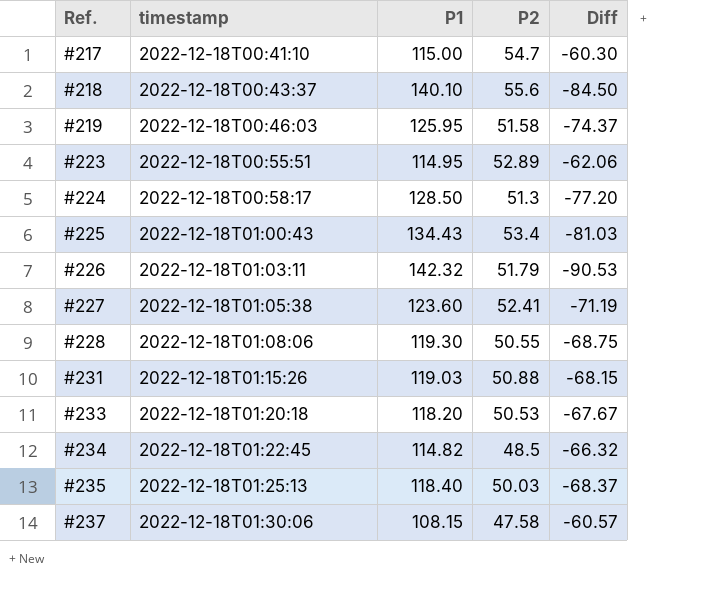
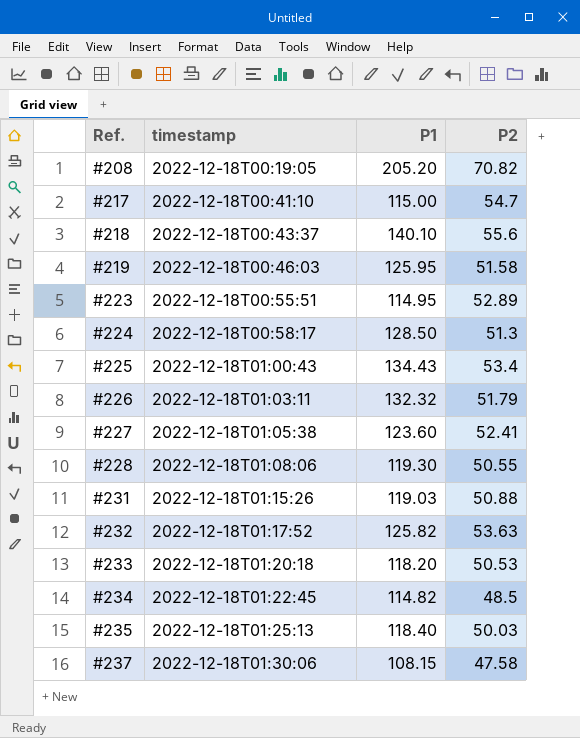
column Diff | formula: [P2] - [P1] -> none
row #208: none -> 2022-12-18T00:19:05 | 205.20 | 70.82
#226 | P1: 142.32 -> 132.32
row #232: none -> 2022-12-18T01:17:52 | 125.82 | 53.63

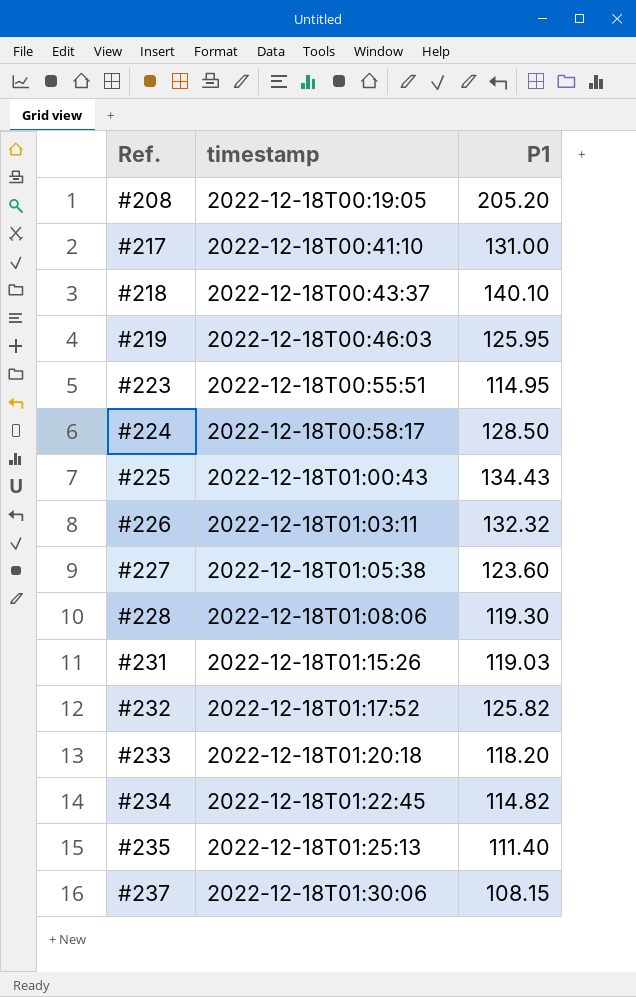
column P2 | position: 4 -> none
#217 | P1: 115.00 -> 131.00
#235 | P1: 118.40 -> 111.40

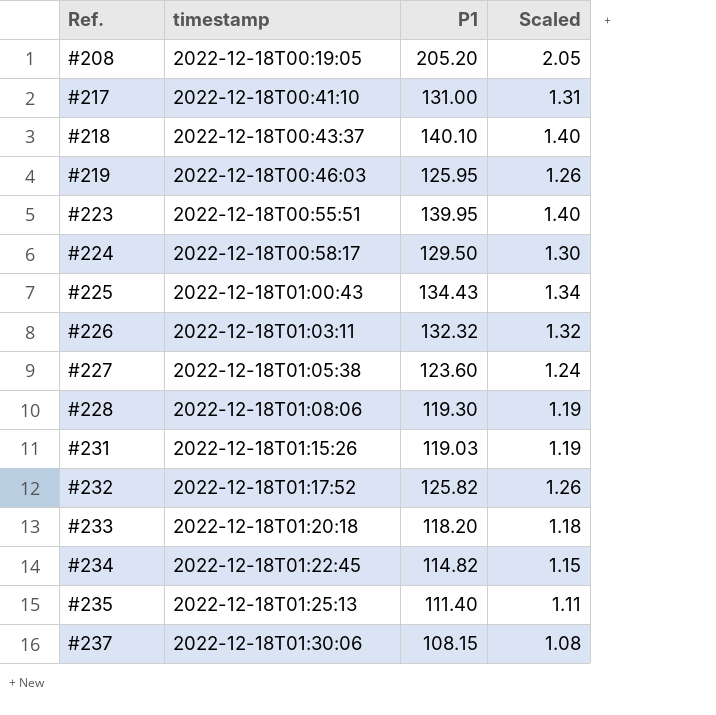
column Scaled | formula: none -> [P1] * 0.01
#223 | P1: 114.95 -> 139.95
#224 | P1: 128.50 -> 129.50

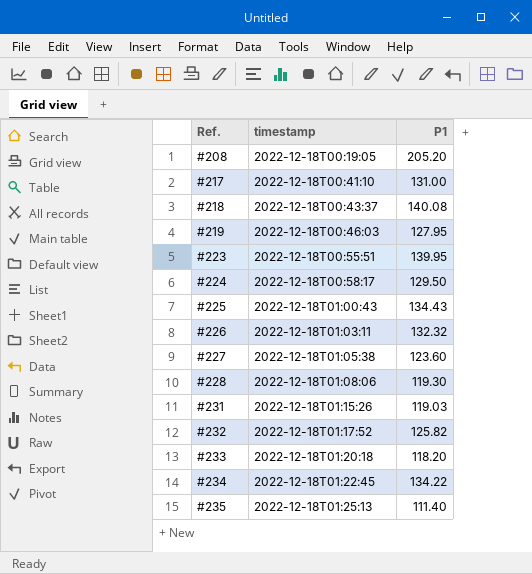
column Scaled | formula: [P1] * 0.01 -> none
row #237: 2022-12-18T01:30:06 | 108.15 | 1.08 -> none
#218 | P1: 140.10 -> 140.08
#219 | P1: 125.95 -> 127.95
#234 | P1: 114.82 -> 134.22

